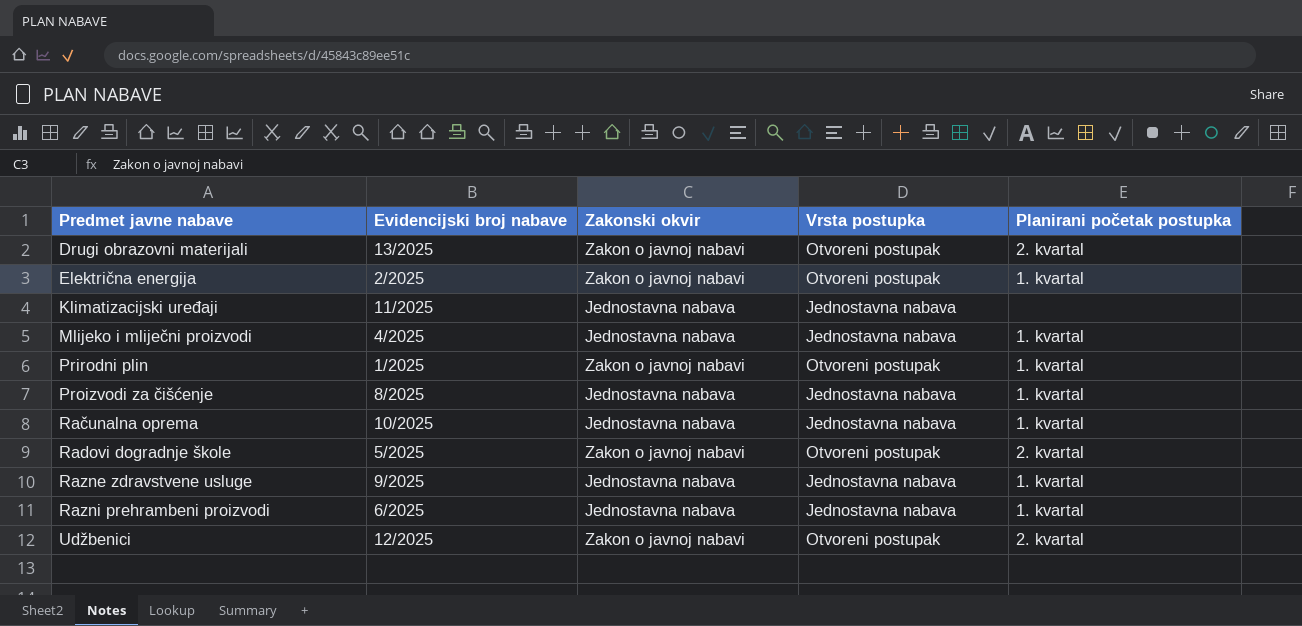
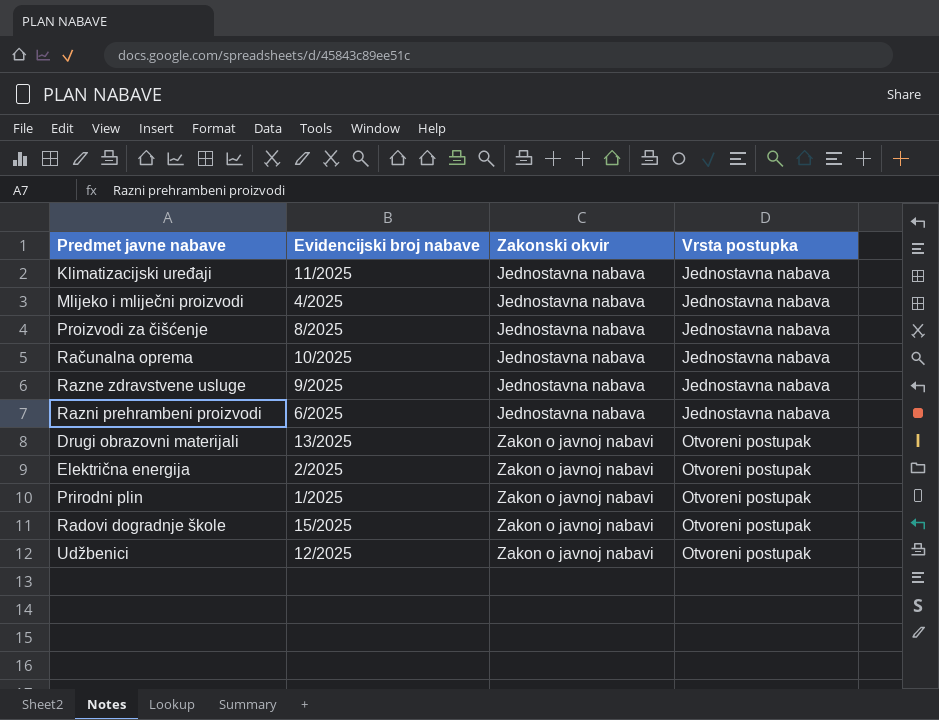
row order: Predmet javne nabave ascending -> Zakonski okvir ascending
column Planirani početak postupka | position: 5 -> none
Radovi dogradnje škole | Evidencijski broj nabave: 5/2025 -> 15/2025

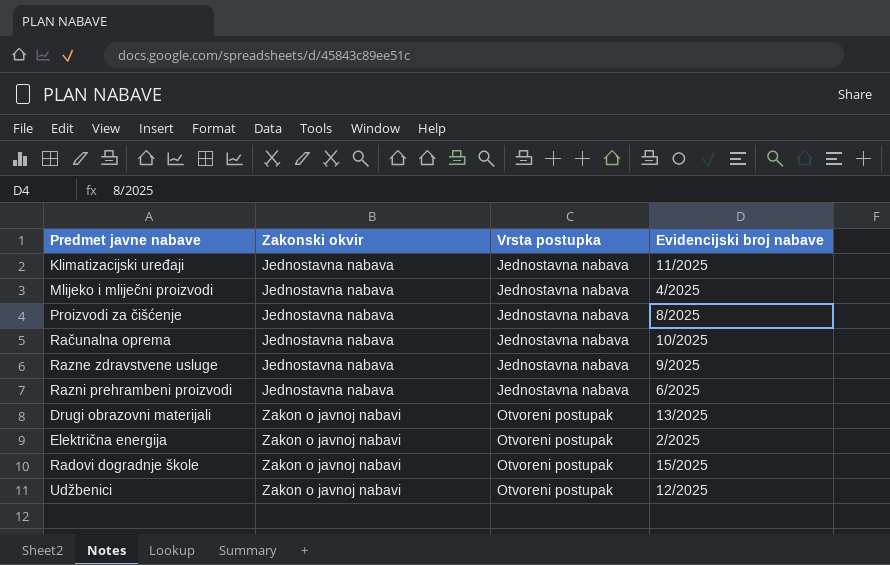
column Evidencijski broj nabave | position: 2 -> 4
row Prirodni plin: 1/2025 | Zakon o javnoj nabavi | Otvoreni postupak -> none

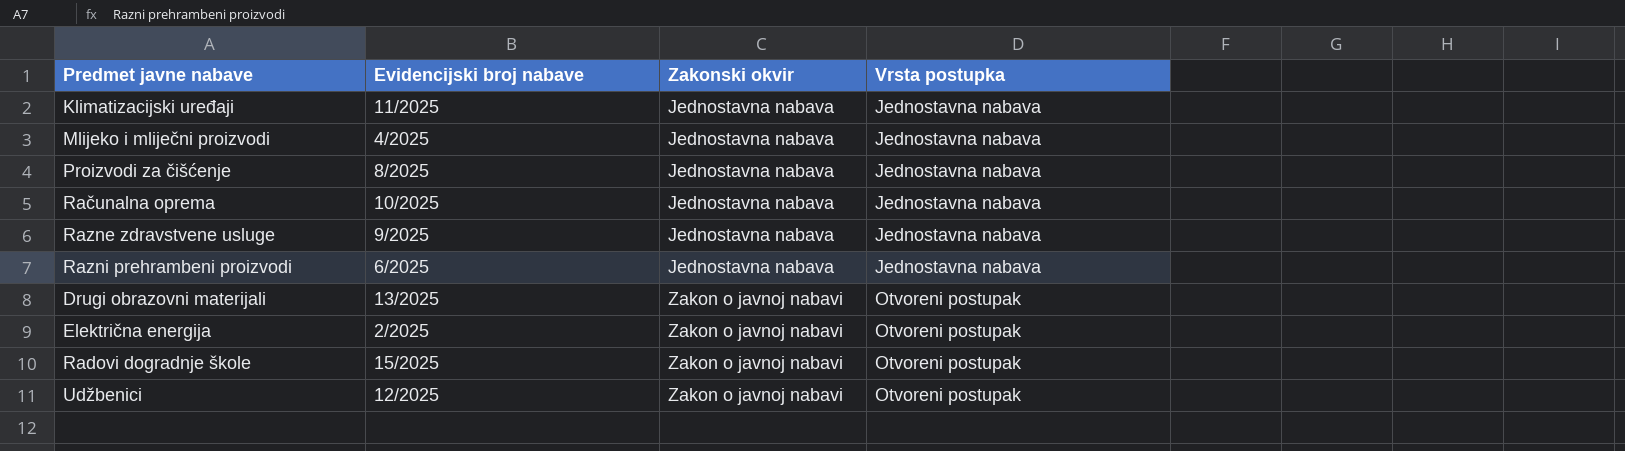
column Evidencijski broj nabave | position: 4 -> 2

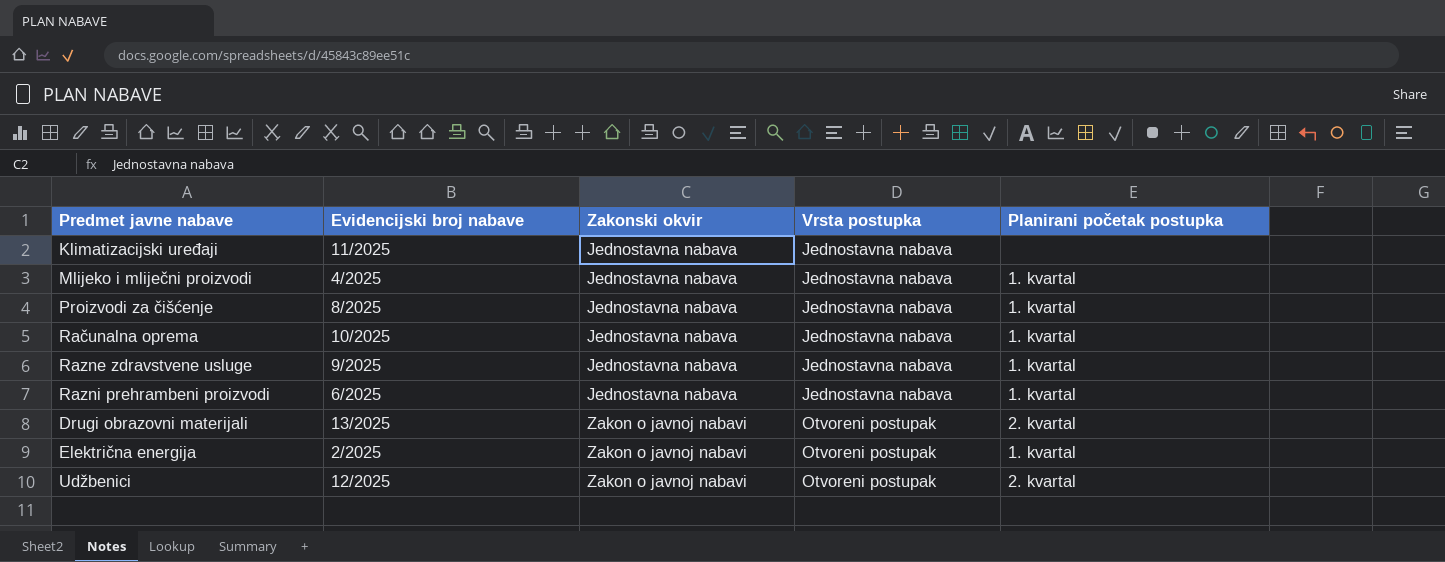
column Planirani početak postupka | position: none -> 5
row Radovi dogradnje škole: 15/2025 | Zakon o javnoj nabavi | Otvoreni postupak -> none

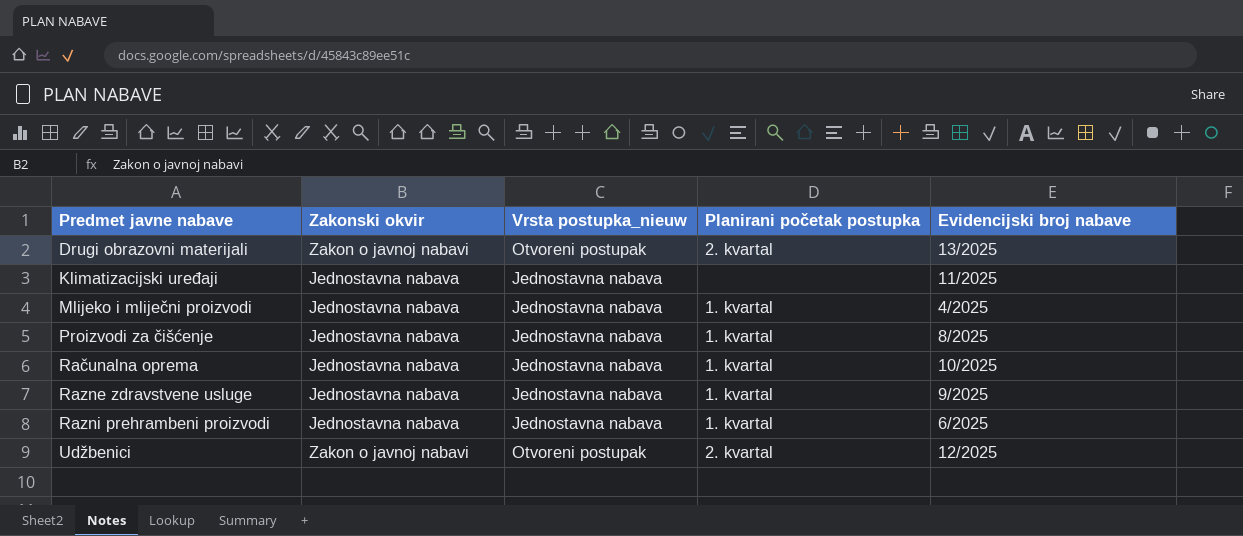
row order: Zakonski okvir ascending -> Predmet javne nabave ascending
column name: Vrsta postupka -> Vrsta postupka_nieuw
column Evidencijski broj nabave | position: 2 -> 5
row Električna energija: 2/2025 | Zakon o javnoj nabavi | Otvoreni postupak | 1. kvartal -> none

